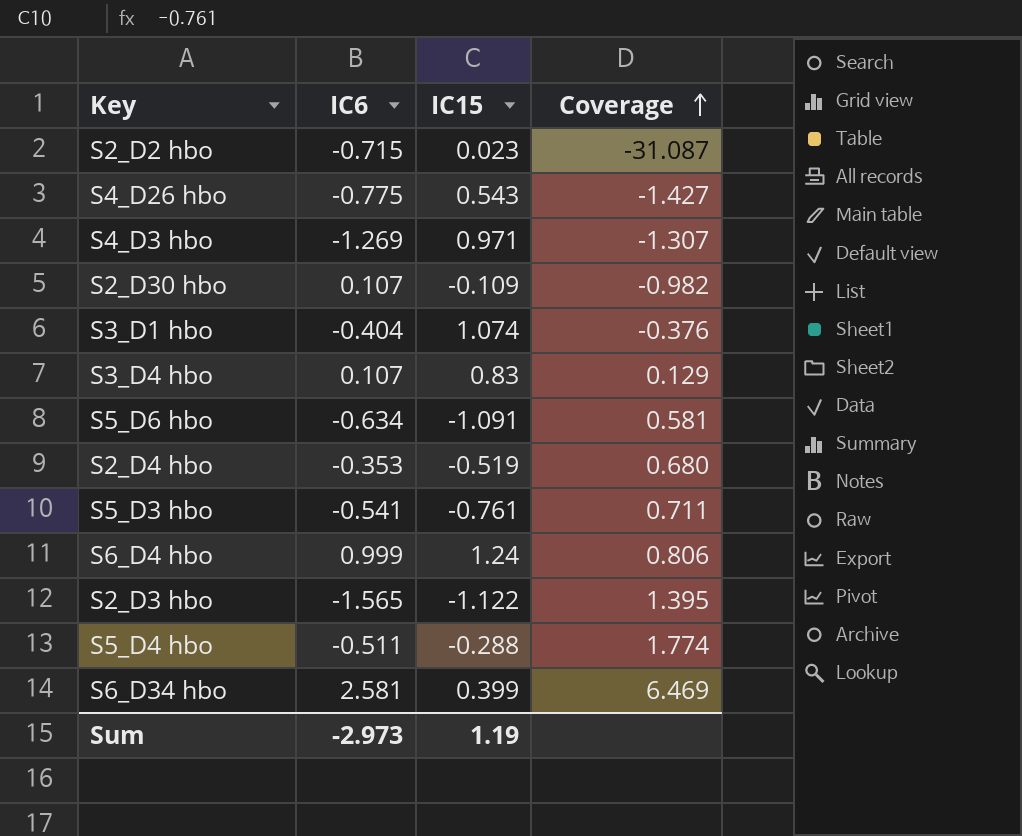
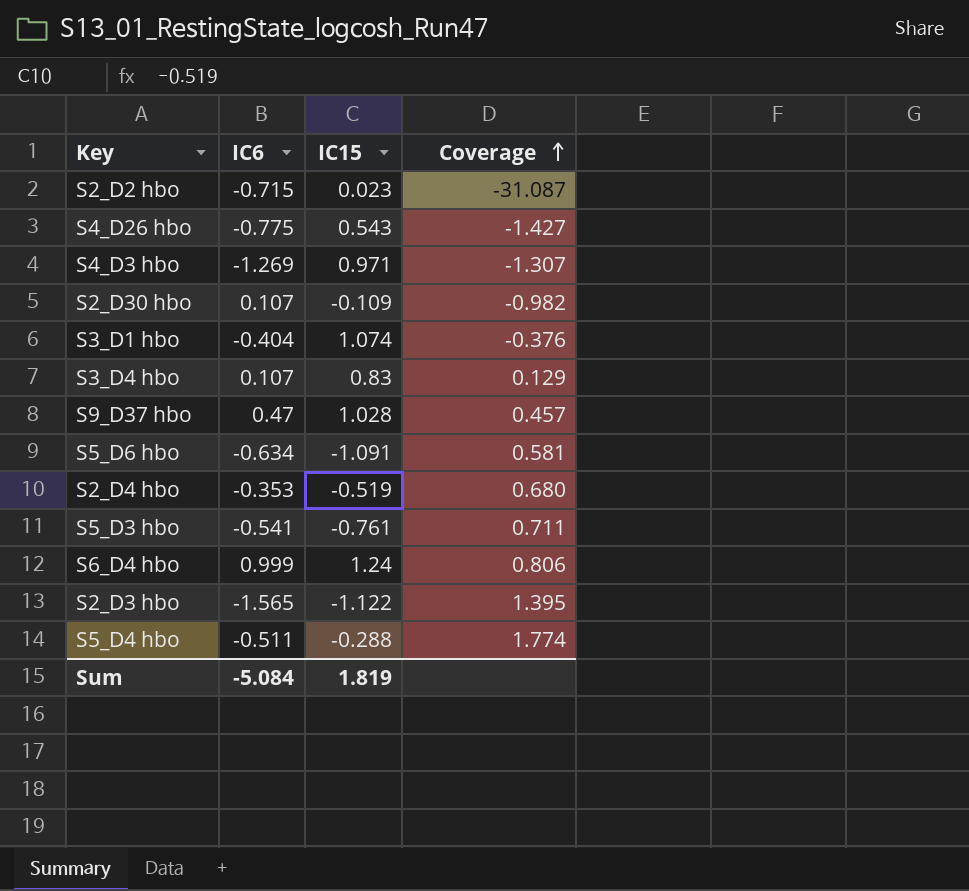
row S6_D34 hbo: 2.581 | 0.399 | 6.469 -> none
row S9_D37 hbo: none -> 0.47 | 1.028 | 0.457
Sum | IC6: -2.973 -> -5.084
Sum | IC15: 1.19 -> 1.819

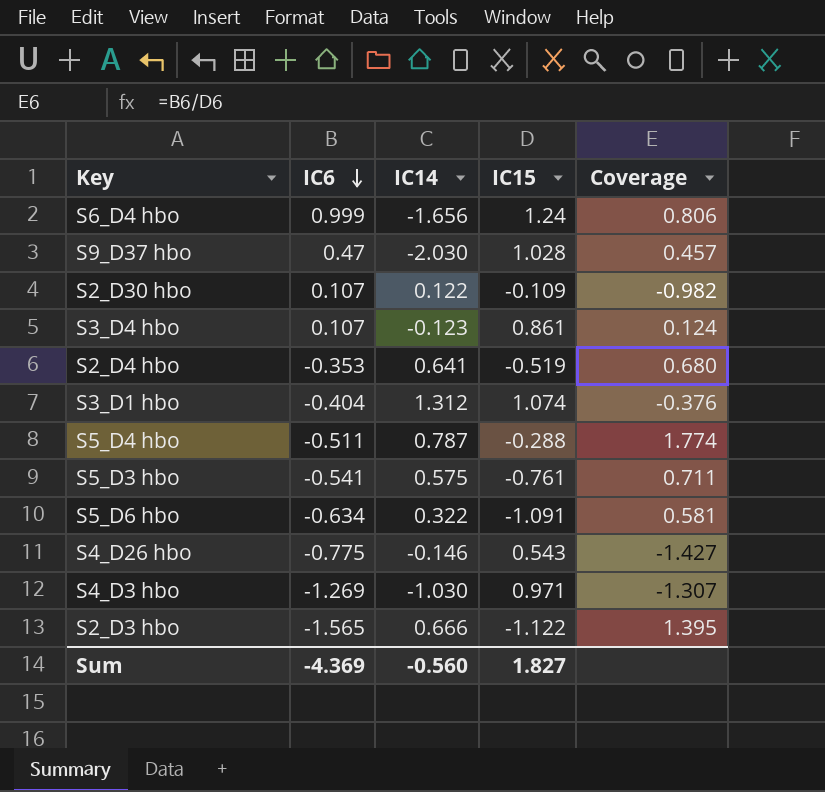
row order: Coverage ascending -> IC6 descending
column IC14 | position: none -> 3
row S2_D2 hbo: -0.715 | 0.023 | -31.087 -> none
S3_D4 hbo | IC15: 0.83 -> 0.861
S3_D4 hbo | Coverage: 0.129 -> 0.124
Sum | IC6: -5.084 -> -4.369
Sum | IC15: 1.819 -> 1.827

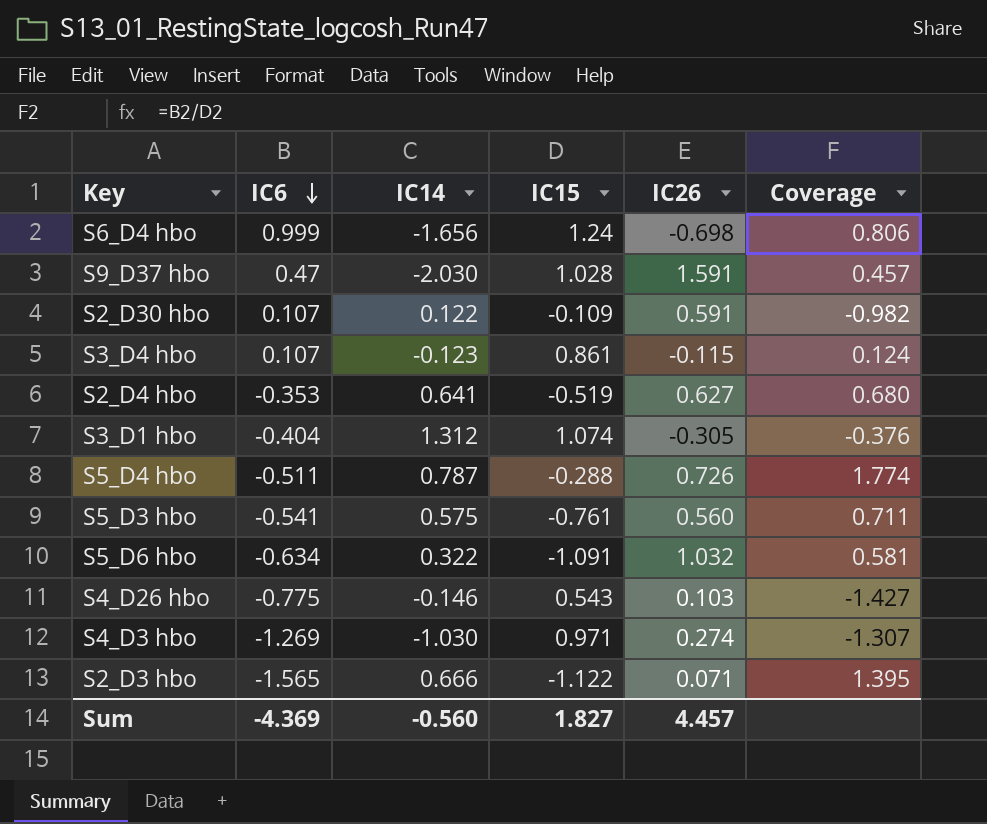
column IC26 | position: none -> 5

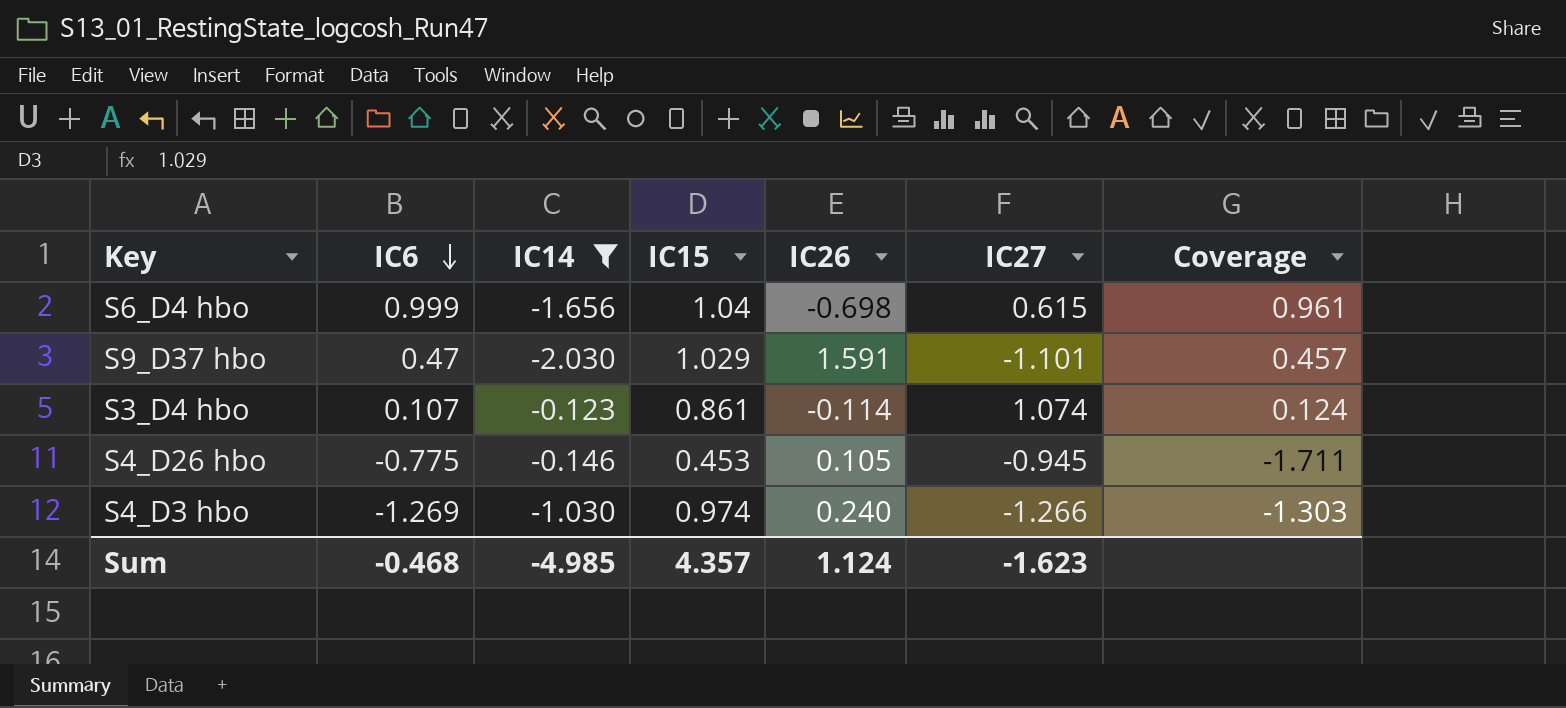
filter: none -> IC14 <= -0.123
column IC27 | position: none -> 6
S6_D4 hbo | IC15: 1.24 -> 1.04
S6_D4 hbo | Coverage: 0.806 -> 0.961
S9_D37 hbo | IC15: 1.028 -> 1.029
S3_D4 hbo | IC26: -0.115 -> -0.114
S4_D26 hbo | IC15: 0.543 -> 0.453
S4_D26 hbo | IC26: 0.103 -> 0.105
S4_D26 hbo | Coverage: -1.427 -> -1.711
S4_D3 hbo | IC15: 0.971 -> 0.974
S4_D3 hbo | IC26: 0.274 -> 0.240
S4_D3 hbo | Coverage: -1.307 -> -1.303
Sum | IC6: -4.369 -> -0.468
Sum | IC14: -0.560 -> -4.985
Sum | IC15: 1.827 -> 4.357
Sum | IC26: 4.457 -> 1.124

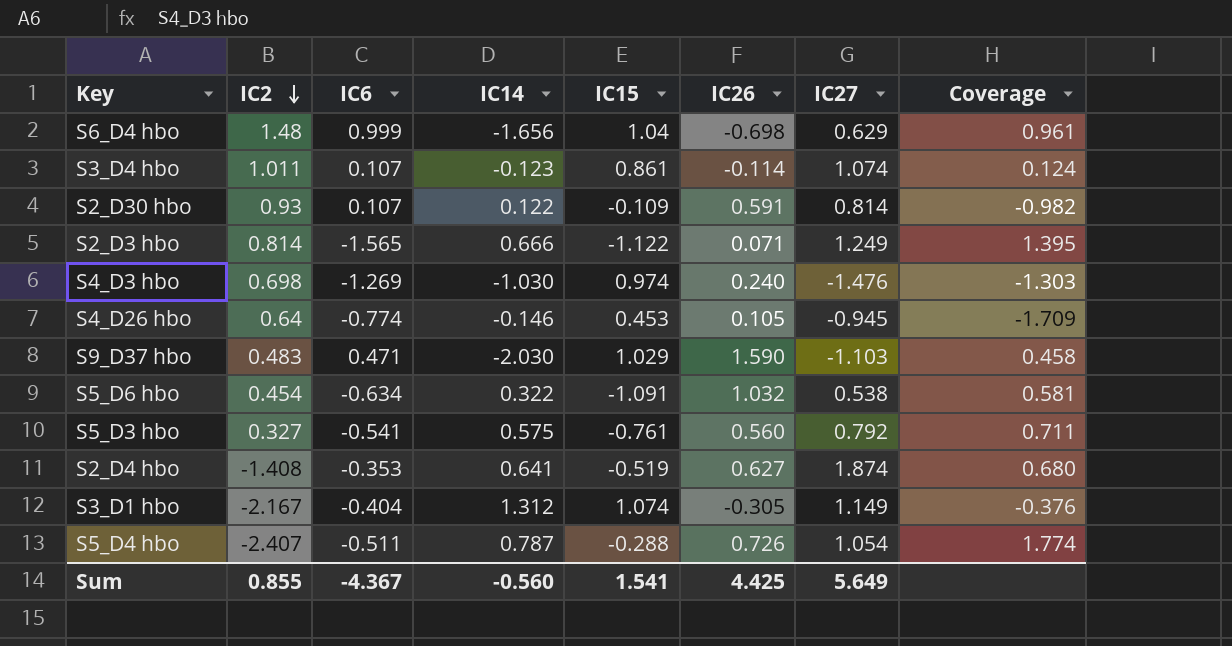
filter: IC14 <= -0.123 -> none
row order: IC6 descending -> IC2 descending
column IC2 | position: none -> 2
S6_D4 hbo | IC27: 0.615 -> 0.629
S4_D3 hbo | IC27: -1.266 -> -1.476
S4_D26 hbo | IC6: -0.775 -> -0.774
S4_D26 hbo | Coverage: -1.711 -> -1.709
S9_D37 hbo | IC6: 0.47 -> 0.471
S9_D37 hbo | IC26: 1.591 -> 1.590
S9_D37 hbo | IC27: -1.101 -> -1.103
S9_D37 hbo | Coverage: 0.457 -> 0.458
Sum | IC6: -0.468 -> -4.367
Sum | IC14: -4.985 -> -0.560
Sum | IC15: 4.357 -> 1.541
Sum | IC26: 1.124 -> 4.425
Sum | IC27: -1.623 -> 5.649

